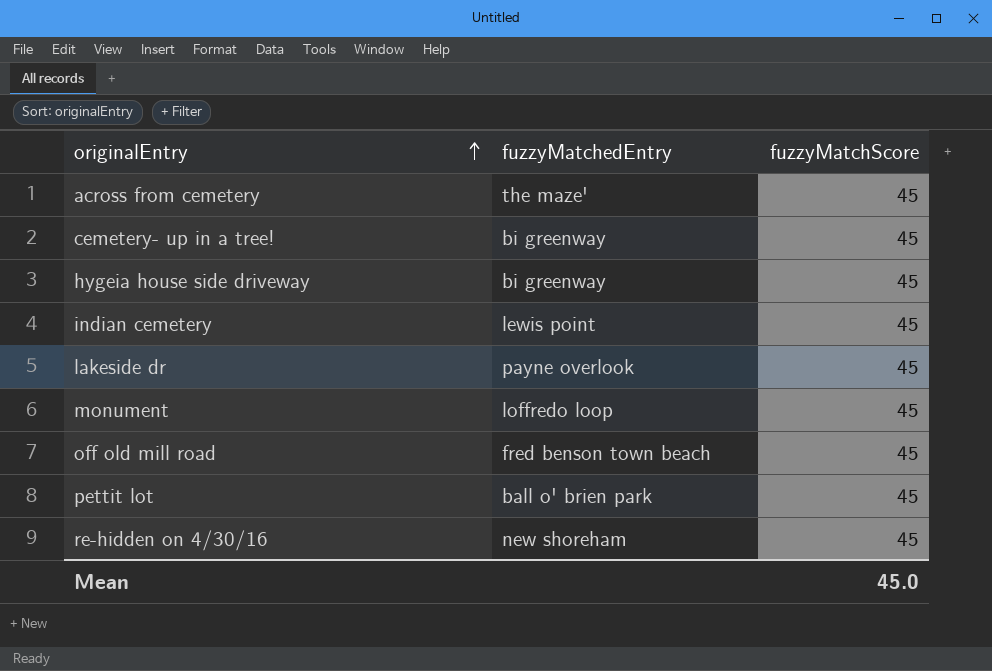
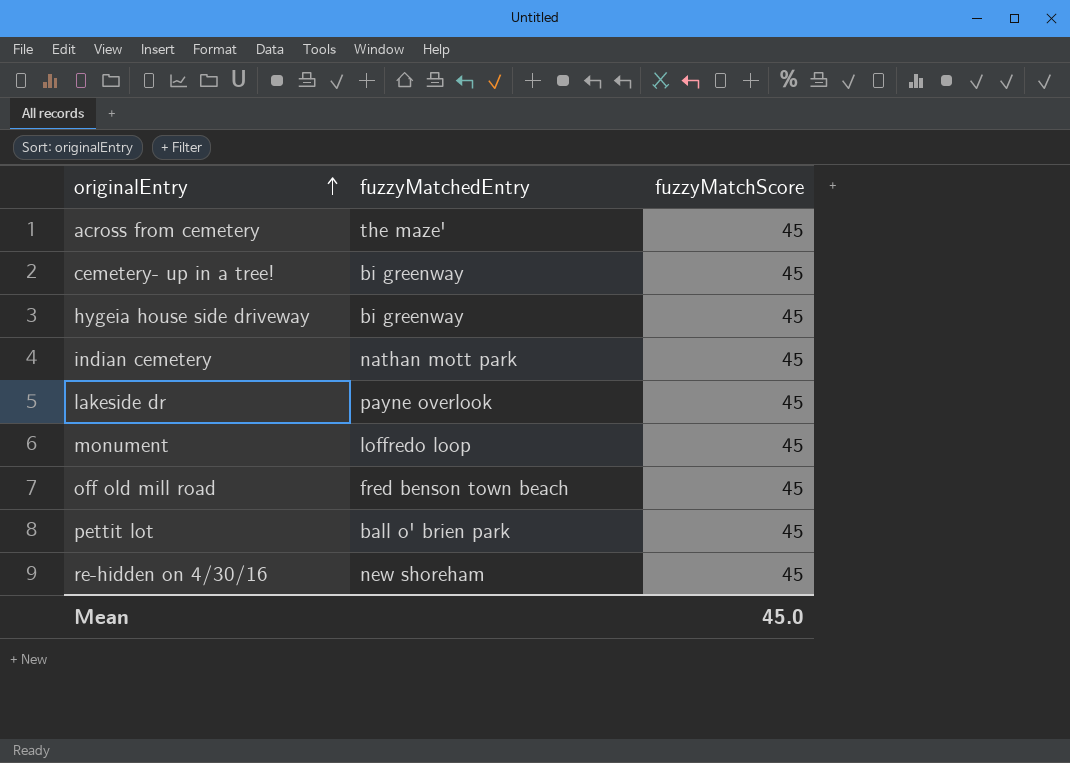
indian cemetery | fuzzyMatchedEntry: lewis point -> nathan mott park

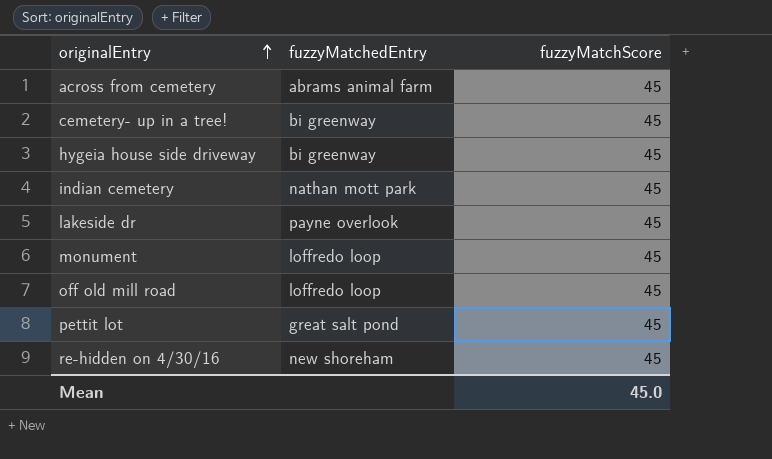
across from cemetery | fuzzyMatchedEntry: the maze' -> abrams animal farm
off old mill road | fuzzyMatchedEntry: fred benson town beach -> loffredo loop
pettit lot | fuzzyMatchedEntry: ball o' brien park -> great salt pond

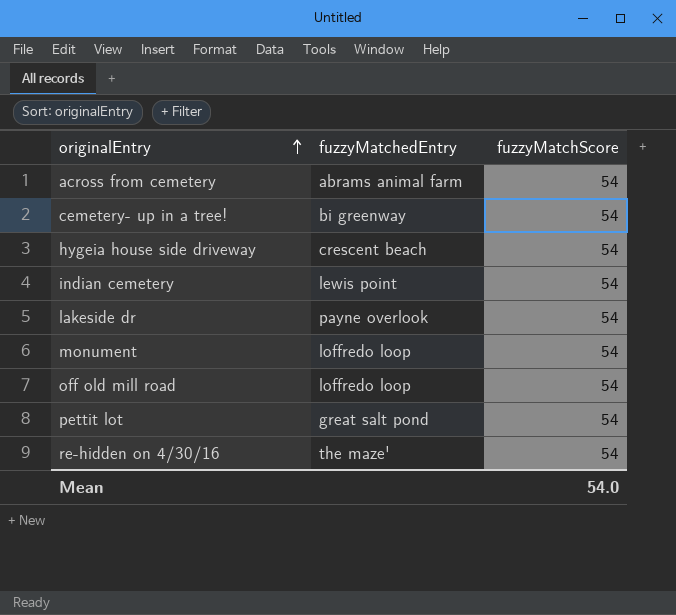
across from cemetery | fuzzyMatchScore: 45 -> 54
cemetery- up in a tree! | fuzzyMatchScore: 45 -> 54
hygeia house side driveway | fuzzyMatchedEntry: bi greenway -> crescent beach
hygeia house side driveway | fuzzyMatchScore: 45 -> 54
indian cemetery | fuzzyMatchedEntry: nathan mott park -> lewis point
indian cemetery | fuzzyMatchScore: 45 -> 54
lakeside dr | fuzzyMatchScore: 45 -> 54
monument | fuzzyMatchScore: 45 -> 54
off old mill road | fuzzyMatchScore: 45 -> 54
pettit lot | fuzzyMatchScore: 45 -> 54
re-hidden on 4/30/16 | fuzzyMatchedEntry: new shoreham -> the maze'
re-hidden on 4/30/16 | fuzzyMatchScore: 45 -> 54
Mean | fuzzyMatchScore: 45.0 -> 54.0

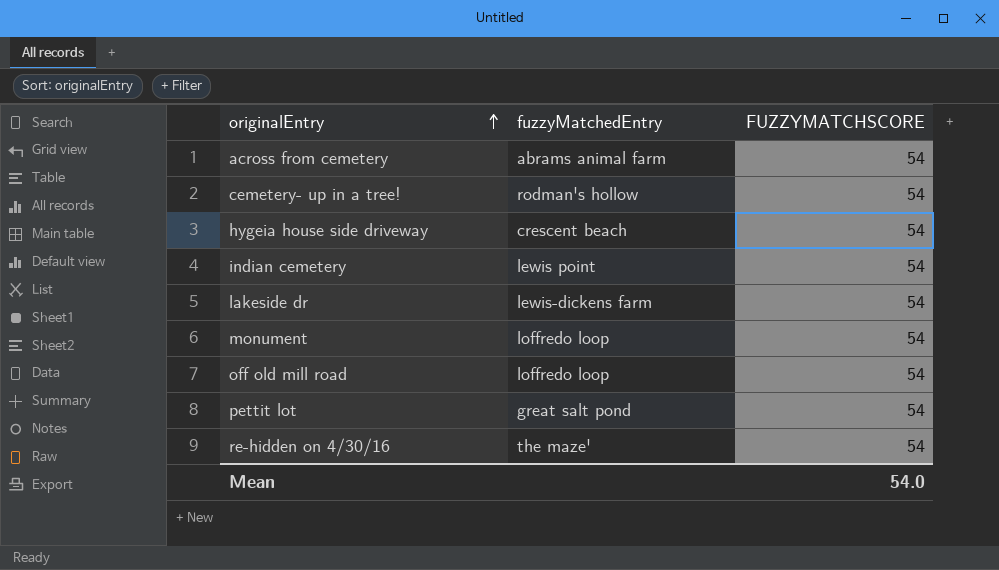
column name: fuzzyMatchScore -> FUZZYMATCHSCORE
cemetery- up in a tree! | fuzzyMatchedEntry: bi greenway -> rodman's hollow
lakeside dr | fuzzyMatchedEntry: payne overlook -> lewis-dickens farm

